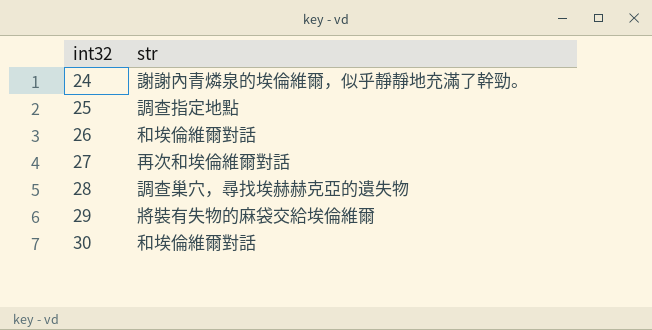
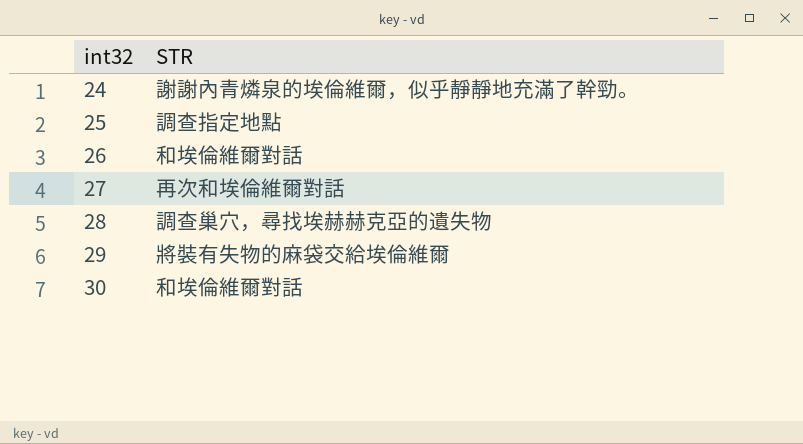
column name: str -> STR

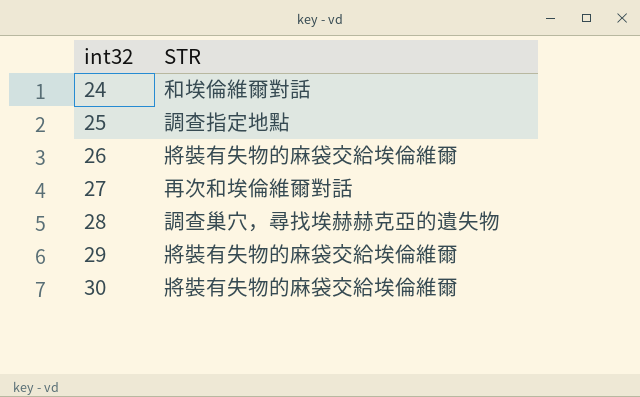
24 | STR: 謝謝內青燐泉的埃倫維爾，似乎靜靜地充滿了幹勁。 -> 和埃倫維爾對話
26 | STR: 和埃倫維爾對話 -> 將裝有失物的麻袋交給埃倫維爾
30 | STR: 和埃倫維爾對話 -> 將裝有失物的麻袋交給埃倫維爾

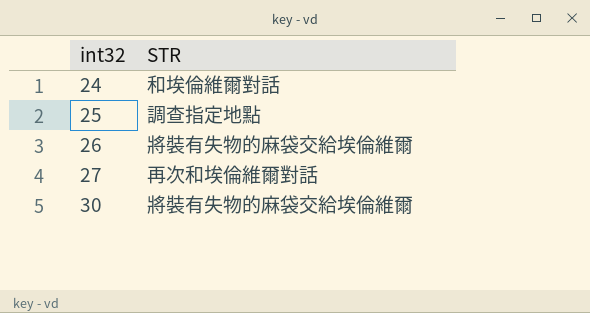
row 28: 調查巢穴，尋找埃赫赫克亞的遺失物 -> none
row 29: 將裝有失物的麻袋交給埃倫維爾 -> none

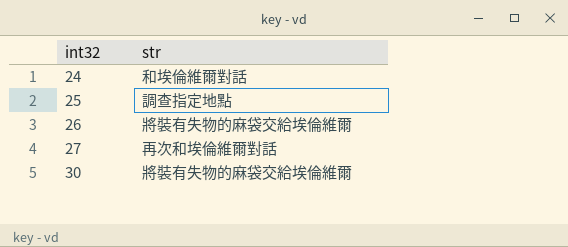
column name: STR -> str

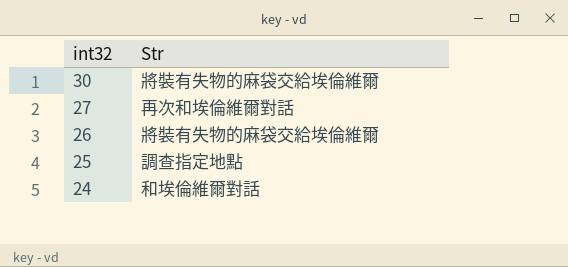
row order: int32 ascending -> int32 descending
column name: str -> Str

